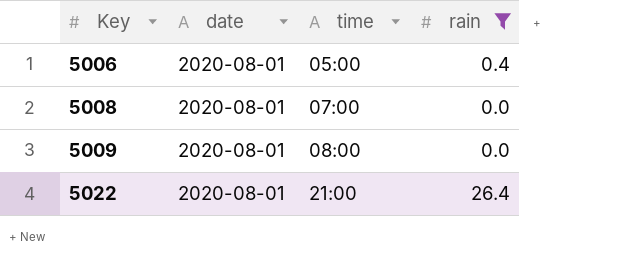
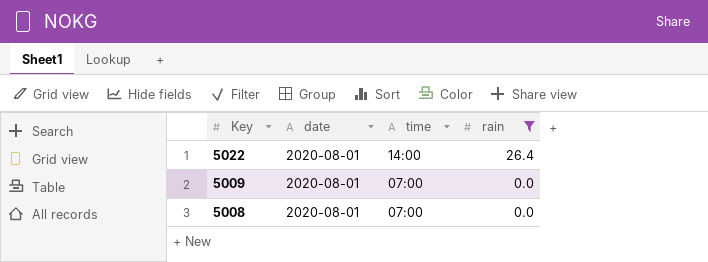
row order: Key ascending -> Key descending
row 5006: 2020-08-01 | 05:00 | 0.4 -> none
5022 | time: 21:00 -> 14:00
5009 | time: 08:00 -> 07:00

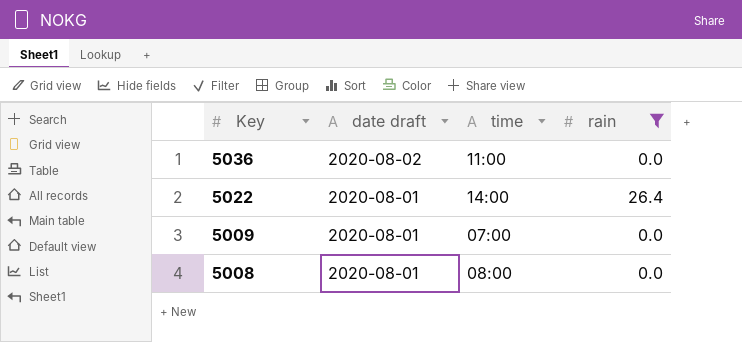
column name: date -> date draft
row 5036: none -> 2020-08-02 | 11:00 | 0.0
5008 | time: 07:00 -> 08:00

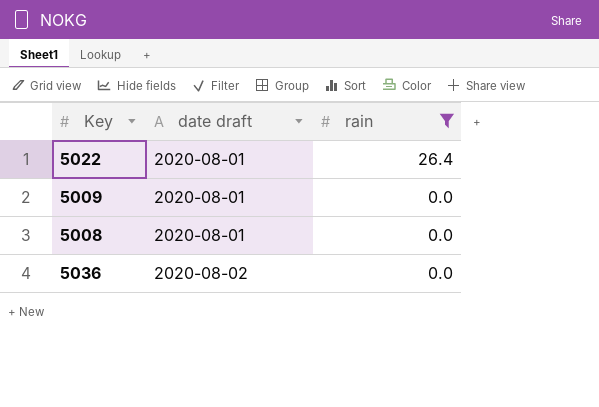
row order: Key descending -> date draft ascending
column time | position: 3 -> none

